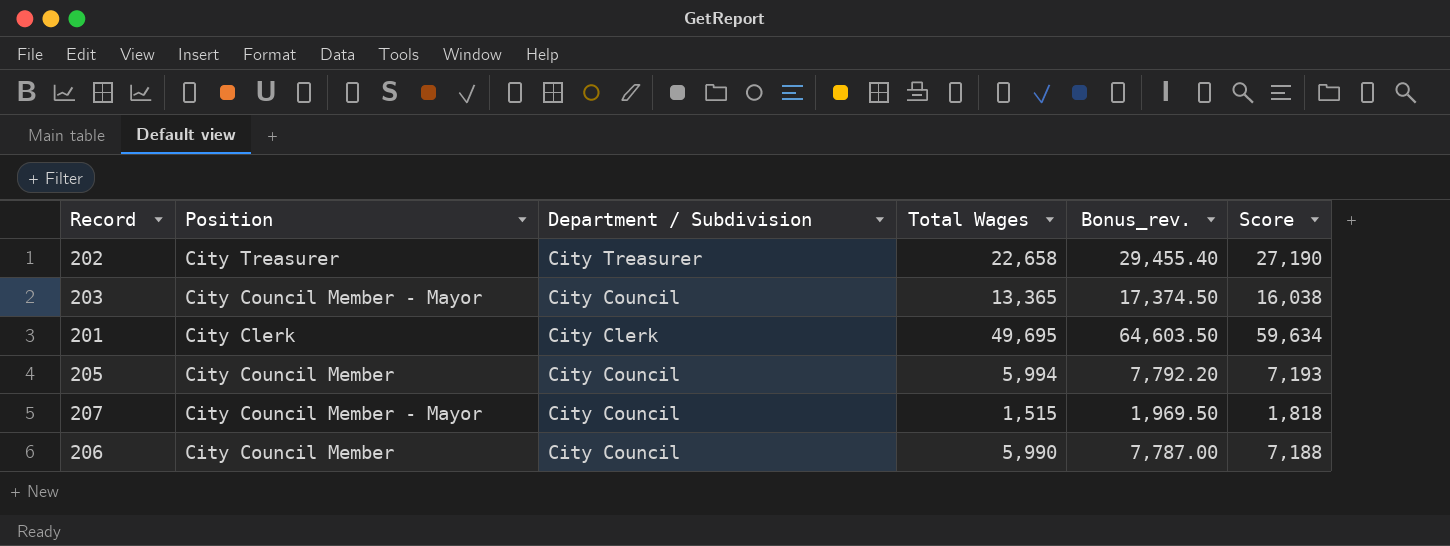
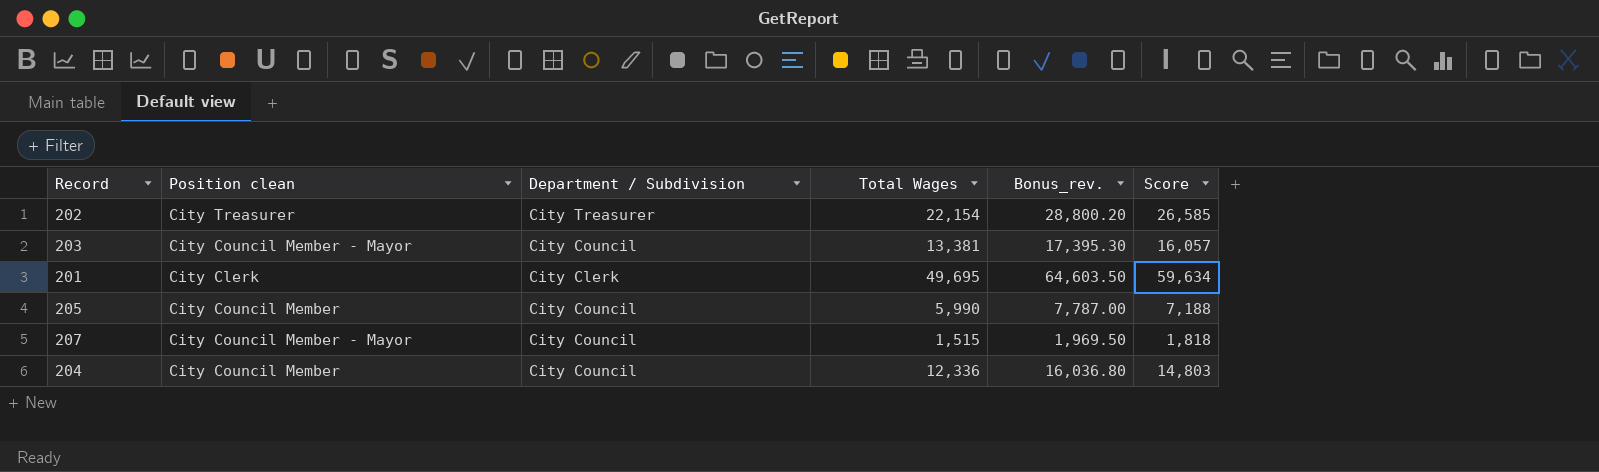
column name: Position -> Position clean
row 206: City Council Member | City Council | 5,990 | 7,787.00 | 7,188 -> none
202 | Total Wages: 22,658 -> 22,154
202 | Bonus_rev.: 29,455.40 -> 28,800.20
202 | Score: 27,190 -> 26,585
203 | Total Wages: 13,365 -> 13,381
203 | Bonus_rev.: 17,374.50 -> 17,395.30
203 | Score: 16,038 -> 16,057
205 | Total Wages: 5,994 -> 5,990
205 | Bonus_rev.: 7,792.20 -> 7,787.00
205 | Score: 7,193 -> 7,188
row 204: none -> City Council Member | City Council | 12,336 | 16,036.80 | 14,803

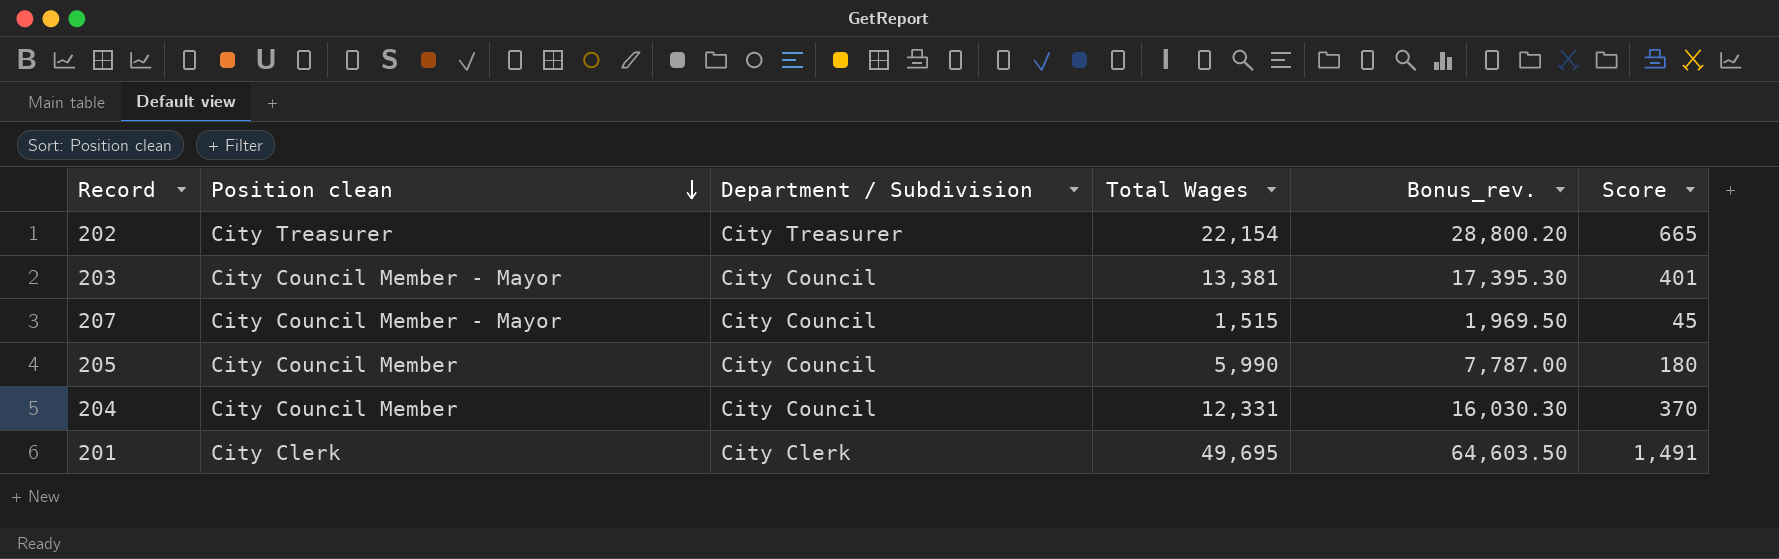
row order: none -> Position clean descending
column Score | formula: [Total Wages] * 1.2 -> [Total Wages] * 0.03
204 | Total Wages: 12,336 -> 12,331
204 | Bonus_rev.: 16,036.80 -> 16,030.30

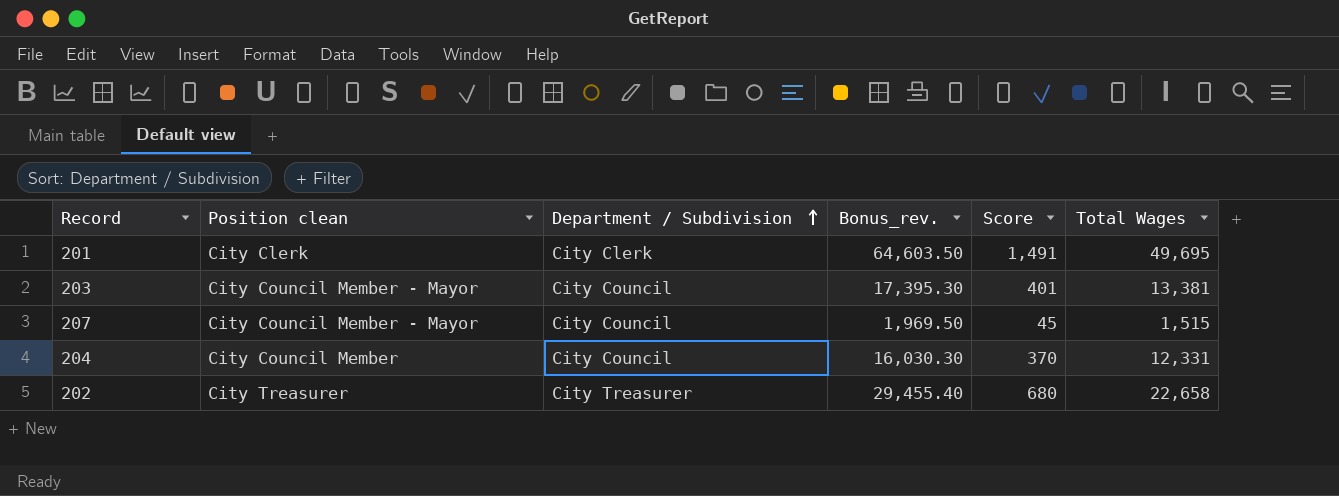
row order: Position clean descending -> Department / Subdivision ascending
column Total Wages | position: 4 -> 6
row 205: City Council Member | City Council | 5,990 | 7,787.00 | 180 -> none
202 | Bonus_rev.: 28,800.20 -> 29,455.40
202 | Score: 665 -> 680
202 | Total Wages: 22,154 -> 22,658

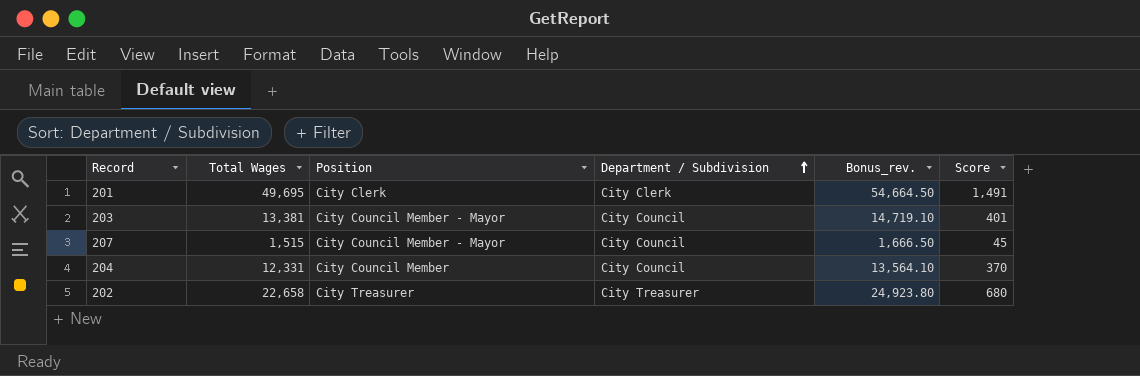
column Total Wages | position: 6 -> 2
column name: Position clean -> Position
column Bonus_rev. | formula: [Total Wages] * 1.3 -> [Total Wages] * 1.1

